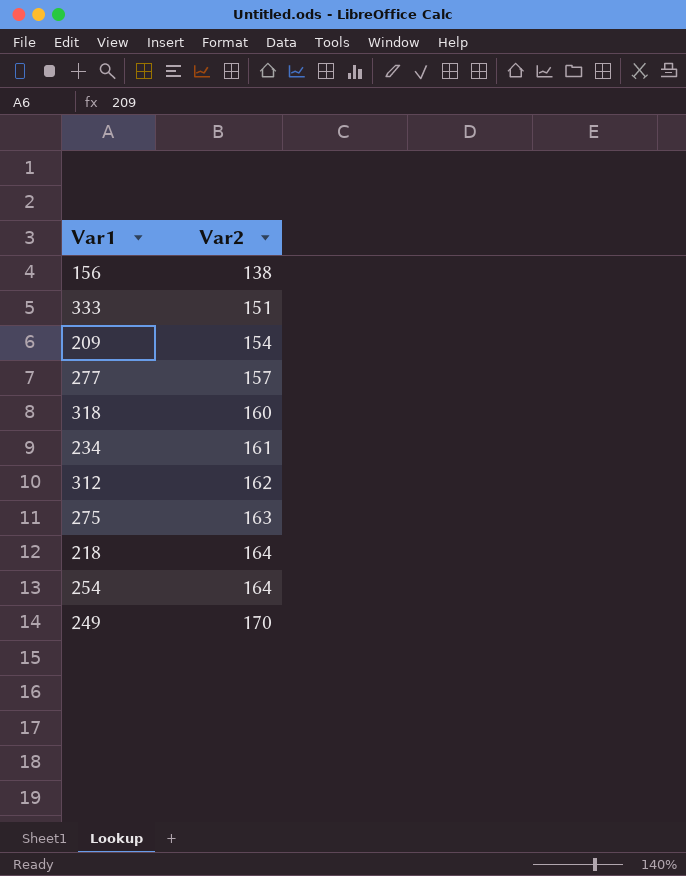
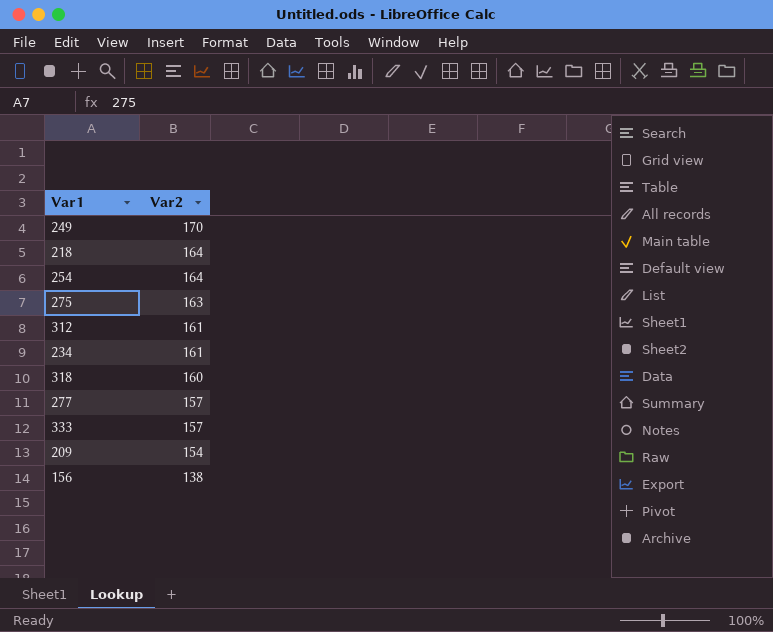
row order: Var2 ascending -> Var2 descending
312 | Var2: 162 -> 161
333 | Var2: 151 -> 157

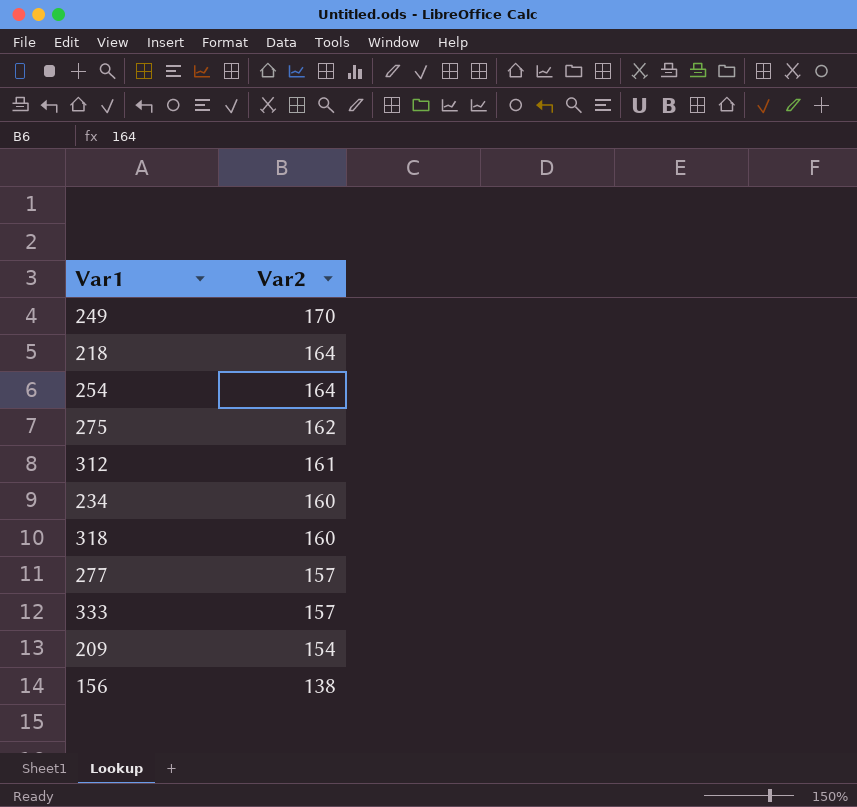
275 | Var2: 163 -> 162
234 | Var2: 161 -> 160

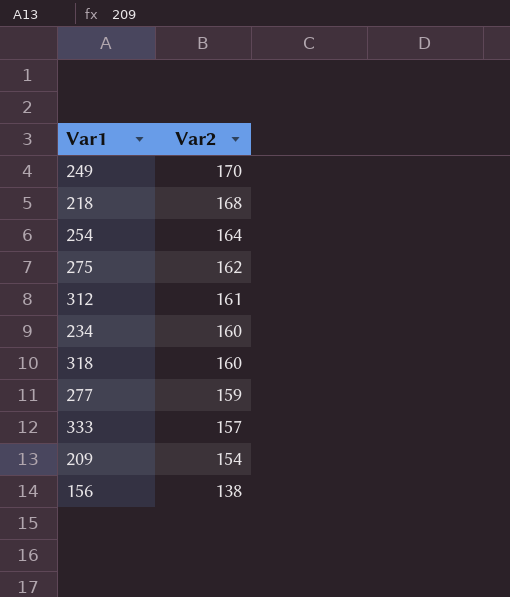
218 | Var2: 164 -> 168
277 | Var2: 157 -> 159

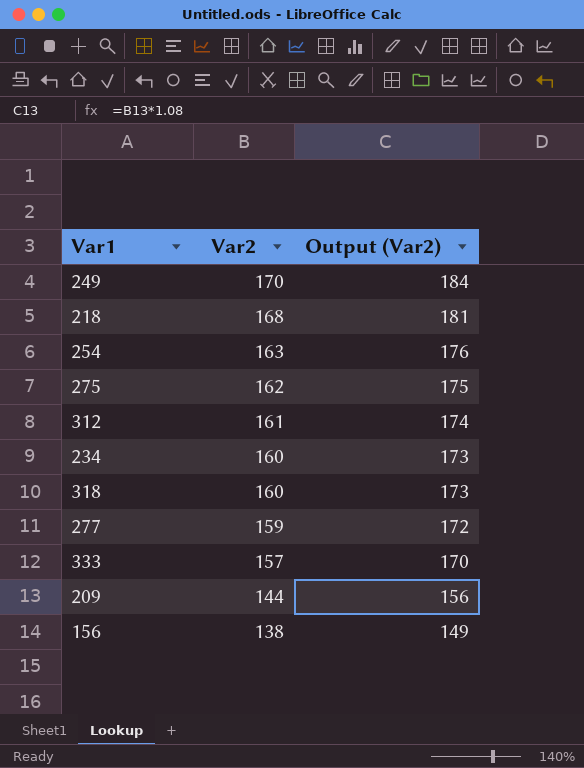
column Output (Var2) | formula: none -> [Var2] * 1.08
254 | Var2: 164 -> 163
209 | Var2: 154 -> 144

